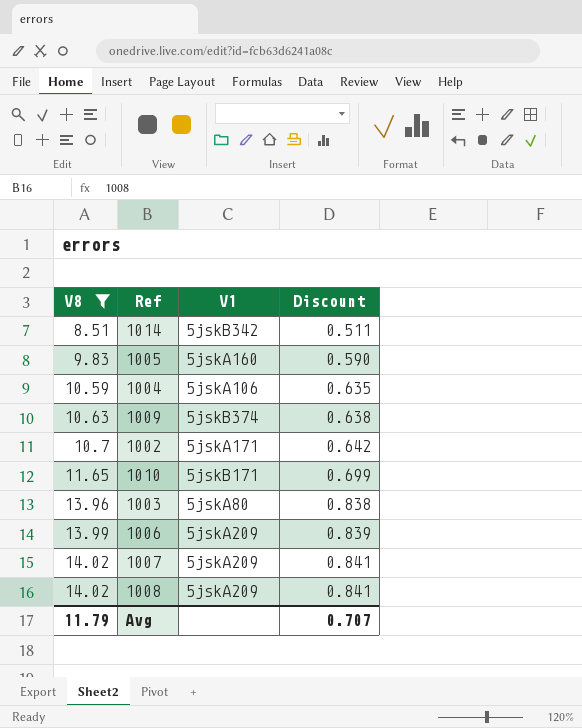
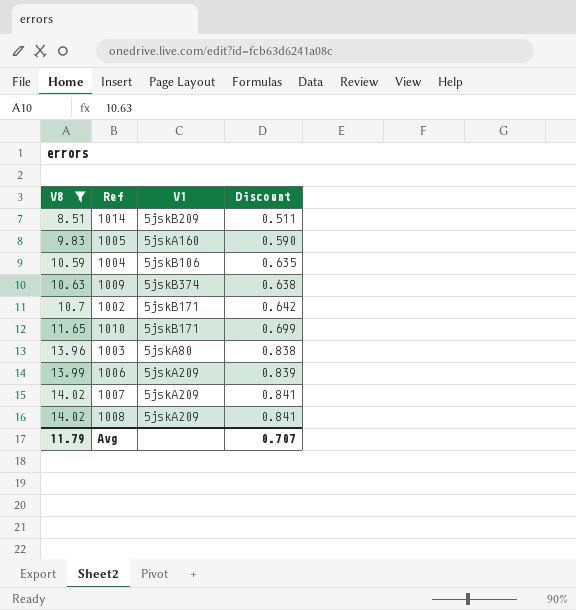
1014 | V1: 5jskB342 -> 5jskB209
1004 | V1: 5jskA106 -> 5jskB106
1002 | V1: 5jskA171 -> 5jskB171

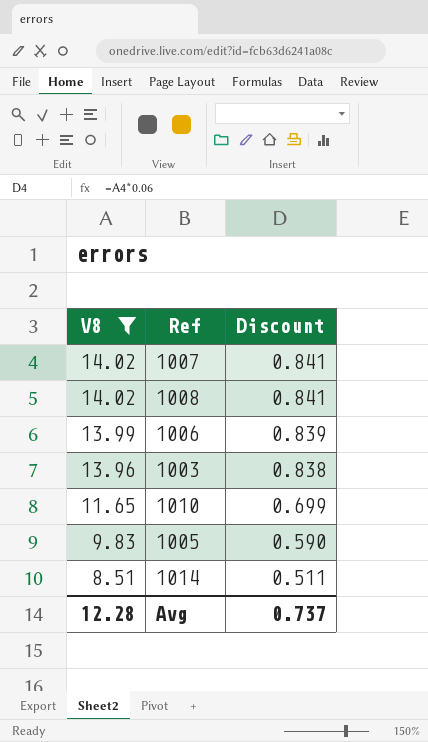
row order: V8 ascending -> V8 descending
column V1 | position: 3 -> none
row 1004: 10.59 | 5jskB106 | 0.635 -> none
row 1009: 10.63 | 5jskB374 | 0.638 -> none
row 1002: 10.7 | 5jskB171 | 0.642 -> none
Avg | V8: 11.79 -> 12.28
Avg | Discount: 0.707 -> 0.737

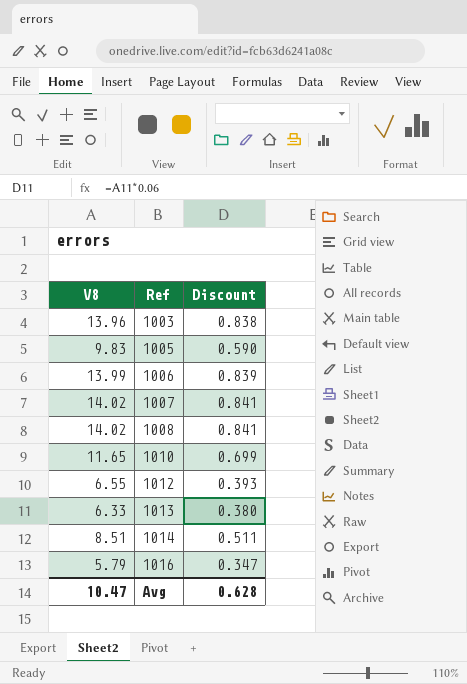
filter: V8 >= 8.51 -> none
row order: V8 descending -> Ref ascending
Avg | V8: 12.28 -> 10.47
Avg | Discount: 0.737 -> 0.628

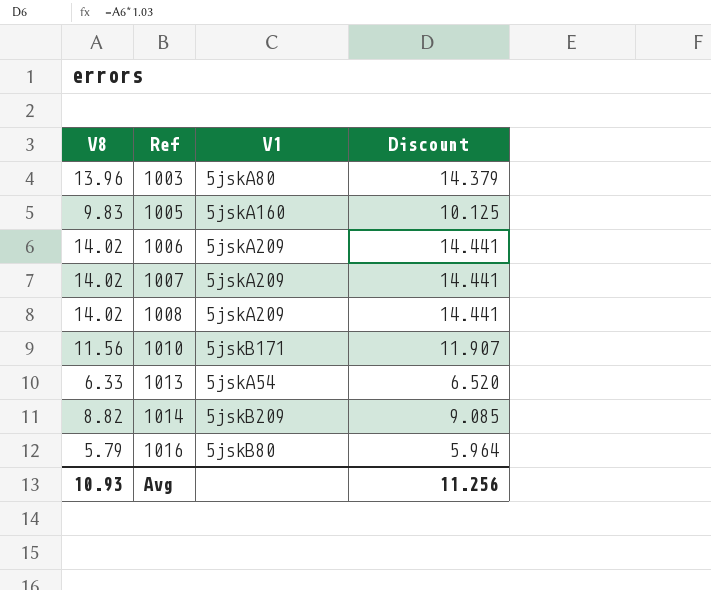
column V1 | position: none -> 3
column Discount | formula: [V8] * 0.06 -> [V8] * 1.03
row 1012: 6.55 | 0.393 -> none
1006 | V8: 13.99 -> 14.02
1010 | V8: 11.65 -> 11.56
1014 | V8: 8.51 -> 8.82
Avg | V8: 10.47 -> 10.93
Avg | Discount: 0.628 -> 11.256

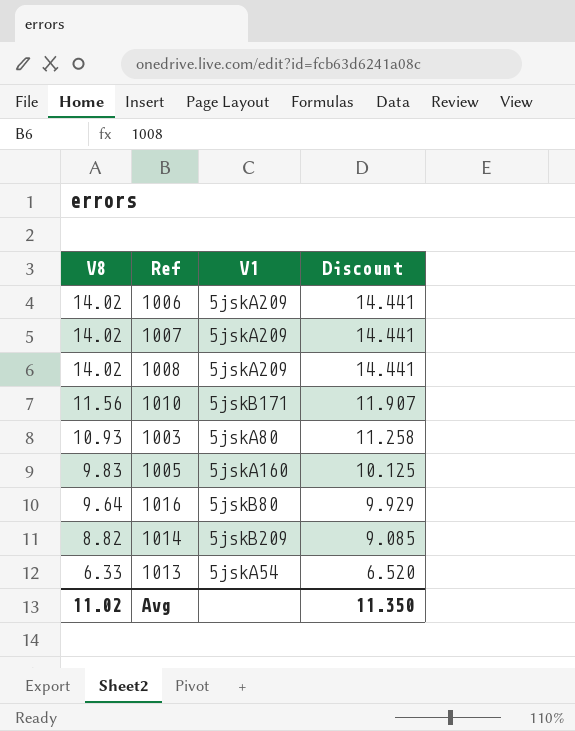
row order: Ref ascending -> V8 descending
1003 | V8: 13.96 -> 10.93
1003 | Discount: 14.379 -> 11.258
1016 | V8: 5.79 -> 9.64
1016 | Discount: 5.964 -> 9.929
Avg | V8: 10.93 -> 11.02
Avg | Discount: 11.256 -> 11.350

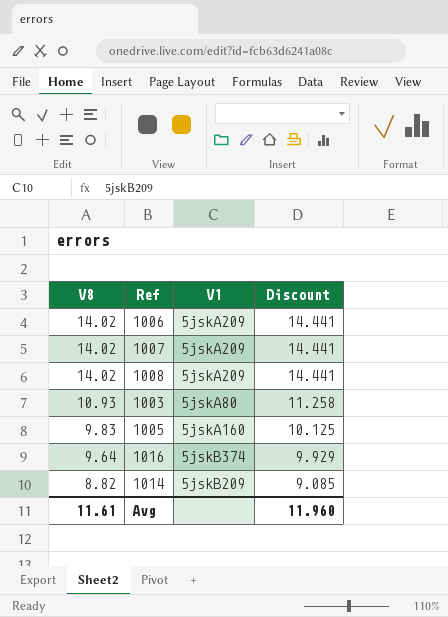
row 1010: 11.56 | 5jskB171 | 11.907 -> none
row 1013: 6.33 | 5jskA54 | 6.520 -> none
1016 | V1: 5jskB80 -> 5jskB374
Avg | V8: 11.02 -> 11.61
Avg | Discount: 11.350 -> 11.960

